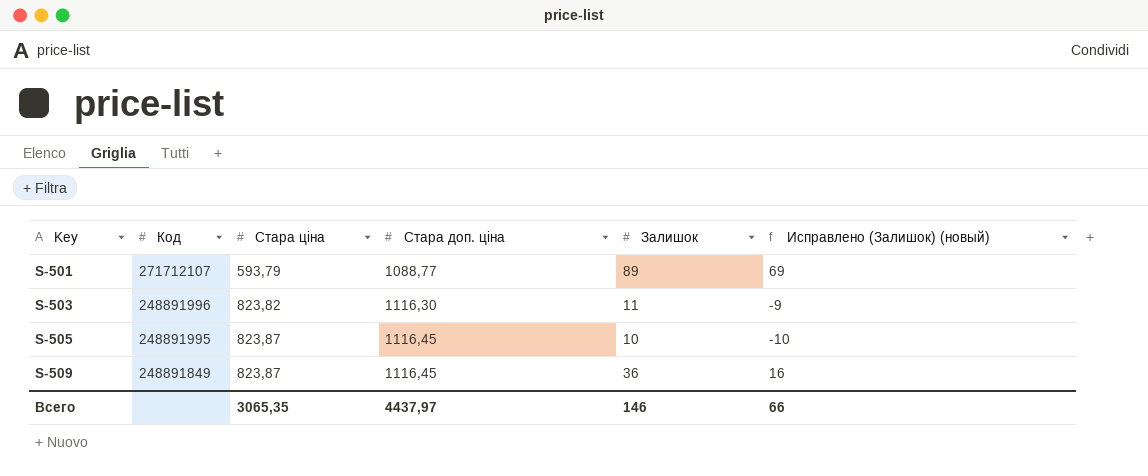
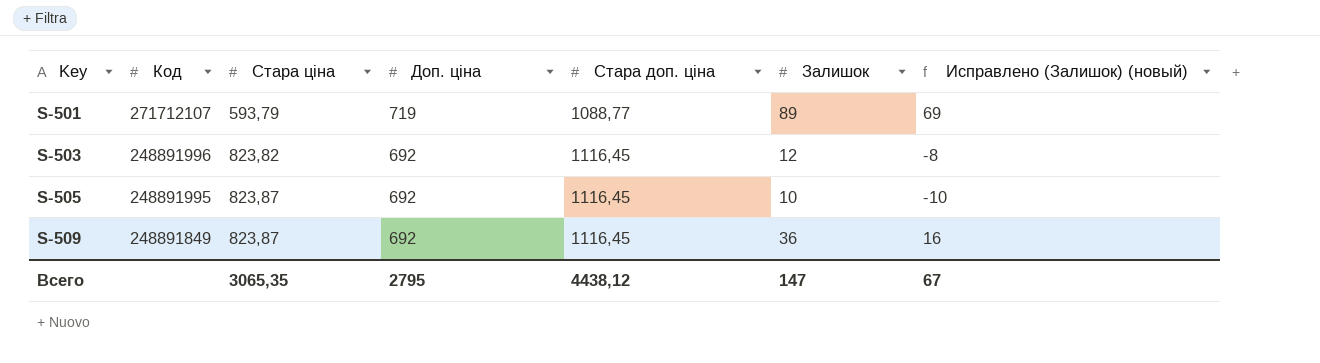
column Доп. ціна | position: none -> 4
S-503 | Стара доп. ціна: 1116,30 -> 1116,45
S-503 | Залишок: 11 -> 12
S-503 | Исправлено (Залишок) (новый): -9 -> -8
Всего | Стара доп. ціна: 4437,97 -> 4438,12
Всего | Залишок: 146 -> 147
Всего | Исправлено (Залишок) (новый): 66 -> 67

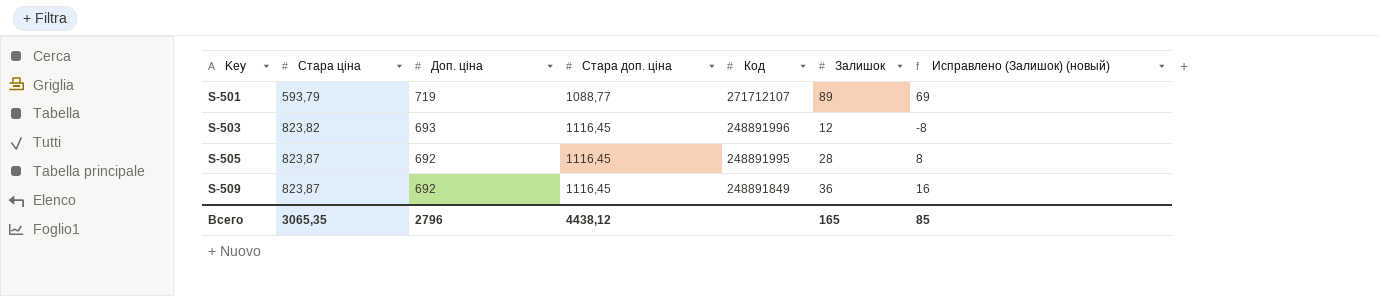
column Код | position: 2 -> 5
S-503 | Доп. ціна: 692 -> 693
S-505 | Залишок: 10 -> 28
S-505 | Исправлено (Залишок) (новый): -10 -> 8
Всего | Доп. ціна: 2795 -> 2796
Всего | Залишок: 147 -> 165
Всего | Исправлено (Залишок) (новый): 67 -> 85

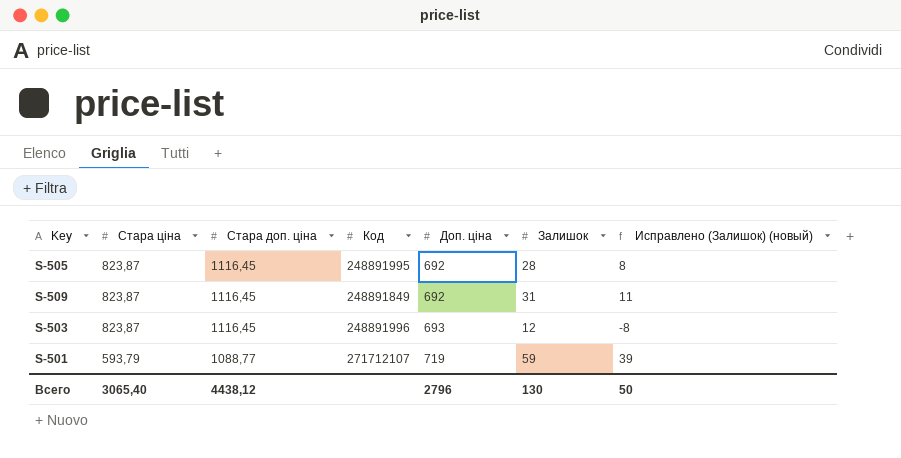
row order: Key ascending -> Стара ціна descending
column Доп. ціна | position: 3 -> 5
S-509 | Залишок: 36 -> 31
S-509 | Исправлено (Залишок) (новый): 16 -> 11
S-503 | Стара ціна: 823,82 -> 823,87
S-501 | Залишок: 89 -> 59
S-501 | Исправлено (Залишок) (новый): 69 -> 39
Всего | Стара ціна: 3065,35 -> 3065,40
Всего | Залишок: 165 -> 130
Всего | Исправлено (Залишок) (новый): 85 -> 50

